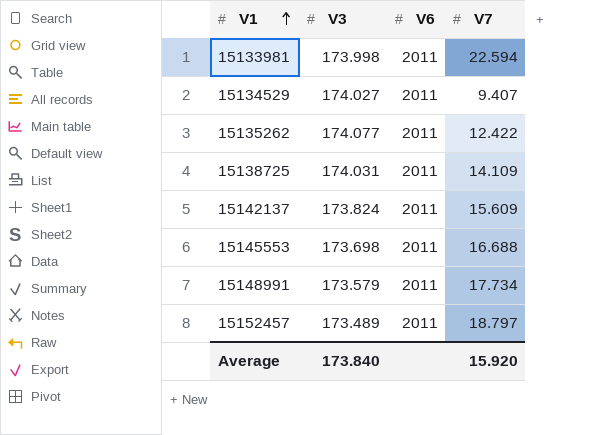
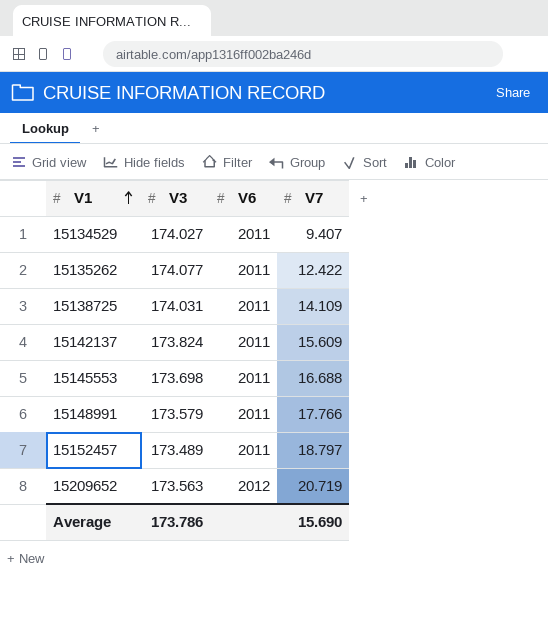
row 15133981: 173.998 | 2011 | 22.594 -> none
15148991 | V7: 17.734 -> 17.766
row 15209652: none -> 173.563 | 2012 | 20.719
Average | V3: 173.840 -> 173.786
Average | V7: 15.920 -> 15.690

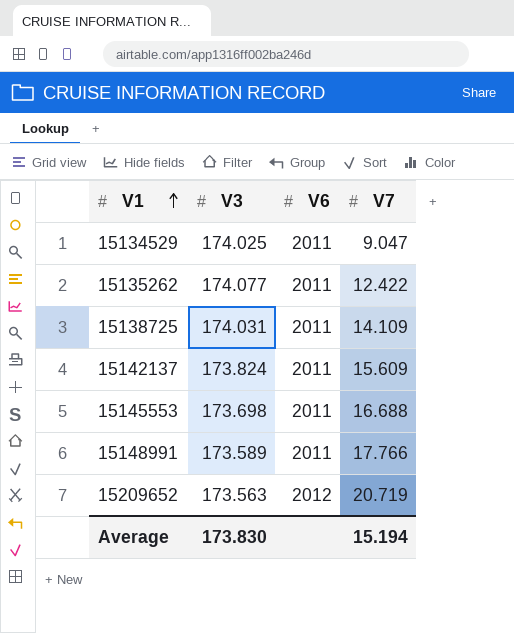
row 15152457: 173.489 | 2011 | 18.797 -> none
15134529 | V3: 174.027 -> 174.025
15134529 | V7: 9.407 -> 9.047
15148991 | V3: 173.579 -> 173.589
Average | V3: 173.786 -> 173.830
Average | V7: 15.690 -> 15.194

